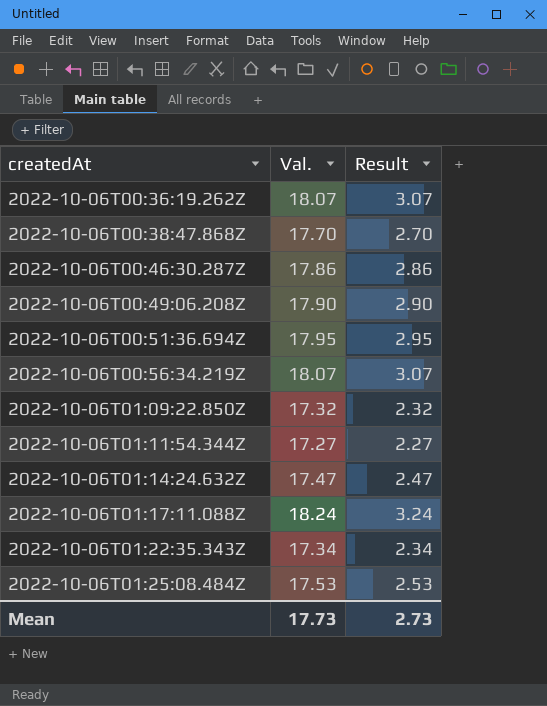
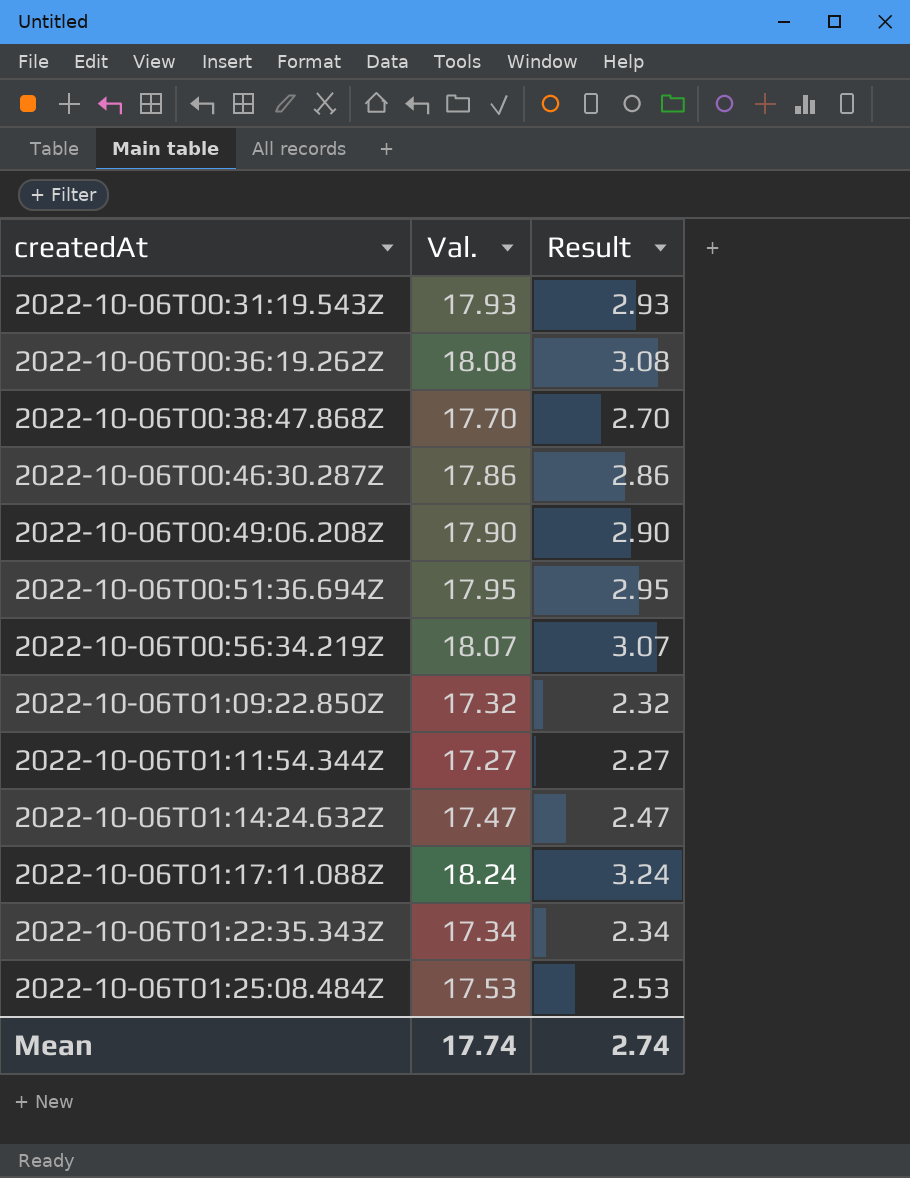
row 2022-10-06T00:31:19.543Z: none -> 17.93 | 2.93
2022-10-06T00:36:19.262Z | Val.: 18.07 -> 18.08
2022-10-06T00:36:19.262Z | Result: 3.07 -> 3.08
Mean | Val.: 17.73 -> 17.74
Mean | Result: 2.73 -> 2.74

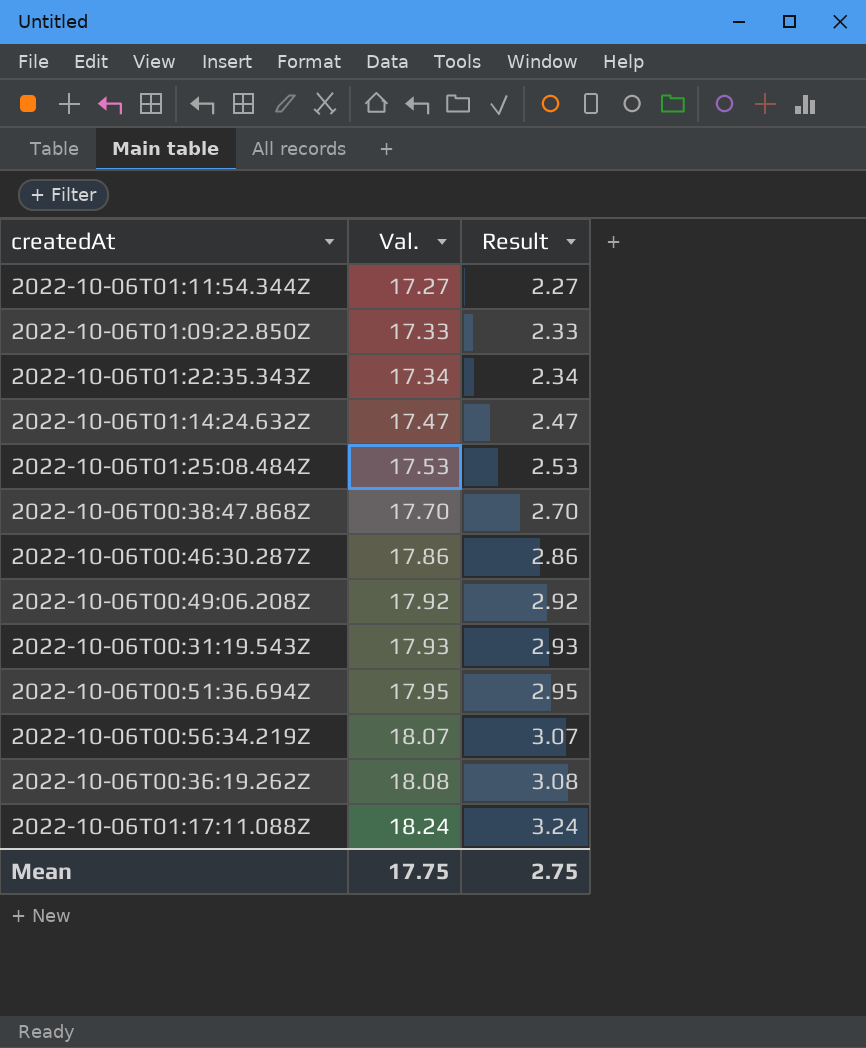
row order: createdAt ascending -> Val. ascending
2022-10-06T01:09:22.850Z | Val.: 17.32 -> 17.33
2022-10-06T01:09:22.850Z | Result: 2.32 -> 2.33
2022-10-06T00:49:06.208Z | Val.: 17.90 -> 17.92
2022-10-06T00:49:06.208Z | Result: 2.90 -> 2.92
Mean | Val.: 17.74 -> 17.75
Mean | Result: 2.74 -> 2.75

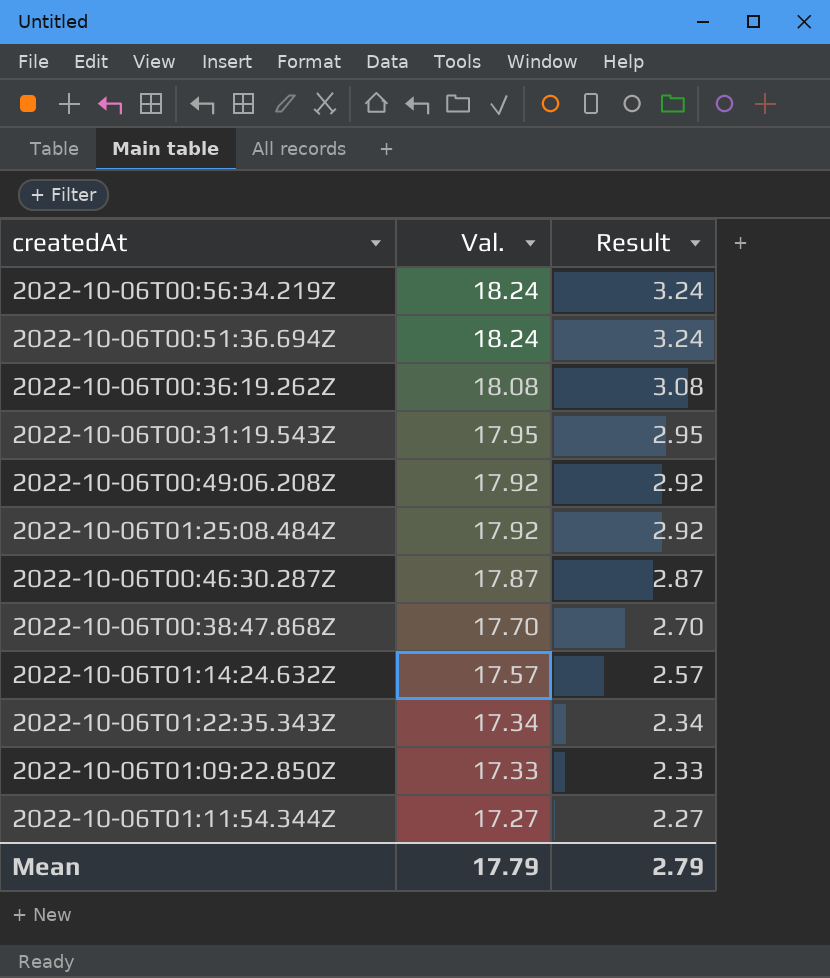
row order: Val. ascending -> Val. descending
row 2022-10-06T01:17:11.088Z: 18.24 | 3.24 -> none
2022-10-06T00:56:34.219Z | Val.: 18.07 -> 18.24
2022-10-06T00:56:34.219Z | Result: 3.07 -> 3.24
2022-10-06T00:51:36.694Z | Val.: 17.95 -> 18.24
2022-10-06T00:51:36.694Z | Result: 2.95 -> 3.24
2022-10-06T00:31:19.543Z | Val.: 17.93 -> 17.95
2022-10-06T00:31:19.543Z | Result: 2.93 -> 2.95
2022-10-06T01:25:08.484Z | Val.: 17.53 -> 17.92
2022-10-06T01:25:08.484Z | Result: 2.53 -> 2.92
2022-10-06T00:46:30.287Z | Val.: 17.86 -> 17.87
2022-10-06T00:46:30.287Z | Result: 2.86 -> 2.87
2022-10-06T01:14:24.632Z | Val.: 17.47 -> 17.57
2022-10-06T01:14:24.632Z | Result: 2.47 -> 2.57
Mean | Val.: 17.75 -> 17.79
Mean | Result: 2.75 -> 2.79

